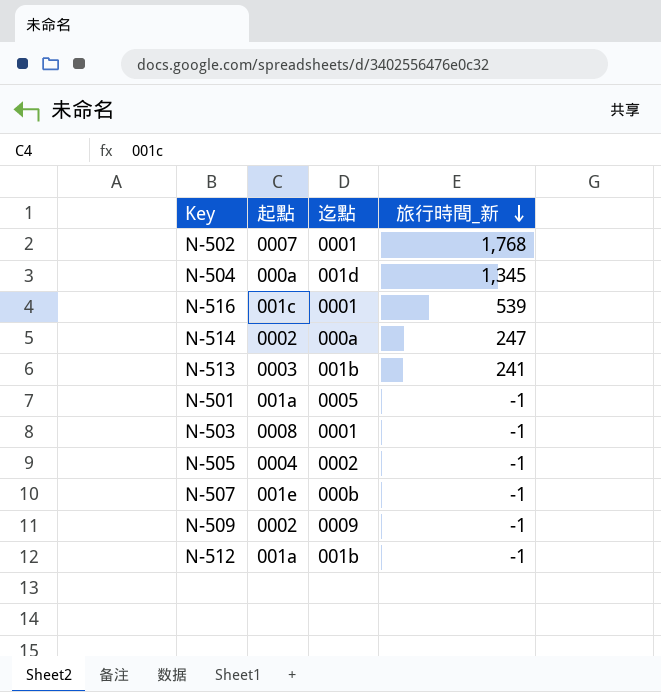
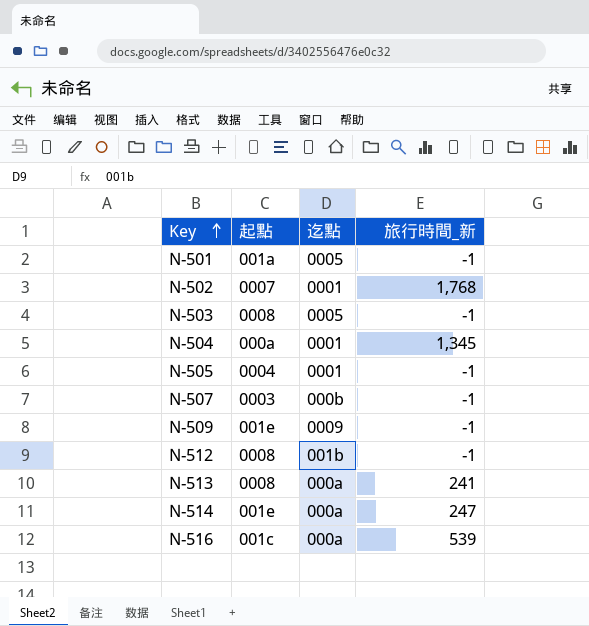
row order: 旅行時間_新 descending -> Key ascending
N-503 | 迄點: 0001 -> 0005
N-504 | 迄點: 001d -> 0001
N-505 | 迄點: 0002 -> 0001
N-507 | 起點: 001e -> 0003
N-509 | 起點: 0002 -> 001e
N-512 | 起點: 001a -> 0008
N-513 | 起點: 0003 -> 0008
N-513 | 迄點: 001b -> 000a
N-514 | 起點: 0002 -> 001e
N-516 | 迄點: 0001 -> 000a

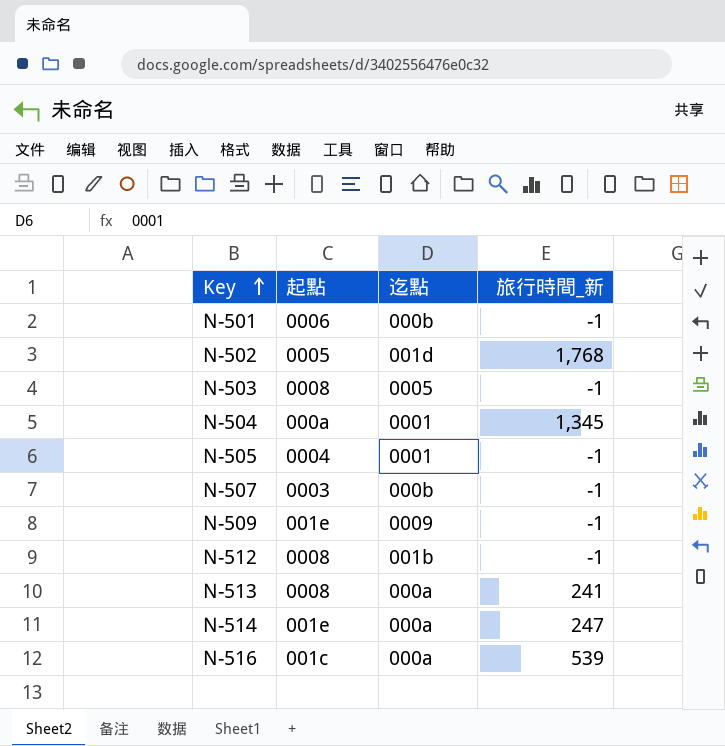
N-501 | 起點: 001a -> 0006
N-501 | 迄點: 0005 -> 000b
N-502 | 起點: 0007 -> 0005
N-502 | 迄點: 0001 -> 001d

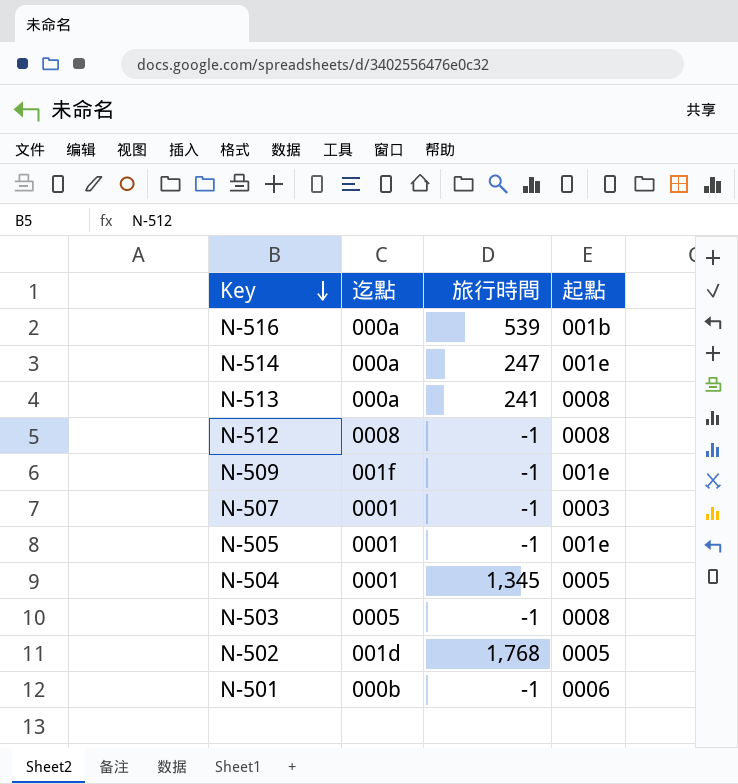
row order: Key ascending -> Key descending
column name: 旅行時間_新 -> 旅行時間
column 起點 | position: 2 -> 4
N-516 | 起點: 001c -> 001b
N-512 | 迄點: 001b -> 0008
N-509 | 迄點: 0009 -> 001f
N-507 | 迄點: 000b -> 0001
N-505 | 起點: 0004 -> 001e
N-504 | 起點: 000a -> 0005

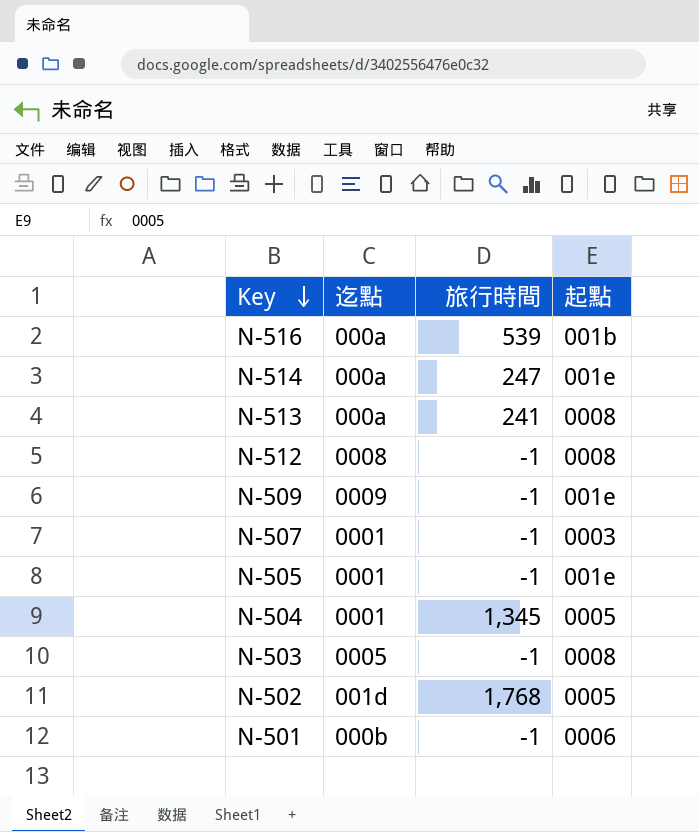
N-509 | 迄點: 001f -> 0009

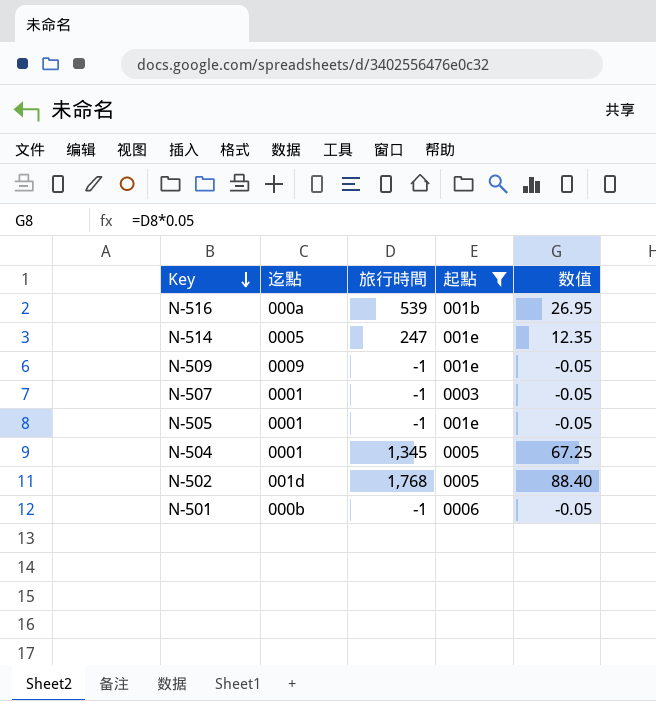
filter: none -> 起點 != 0008
column 数值 | formula: none -> [旅行時間] * 0.05
N-514 | 迄點: 000a -> 0005

